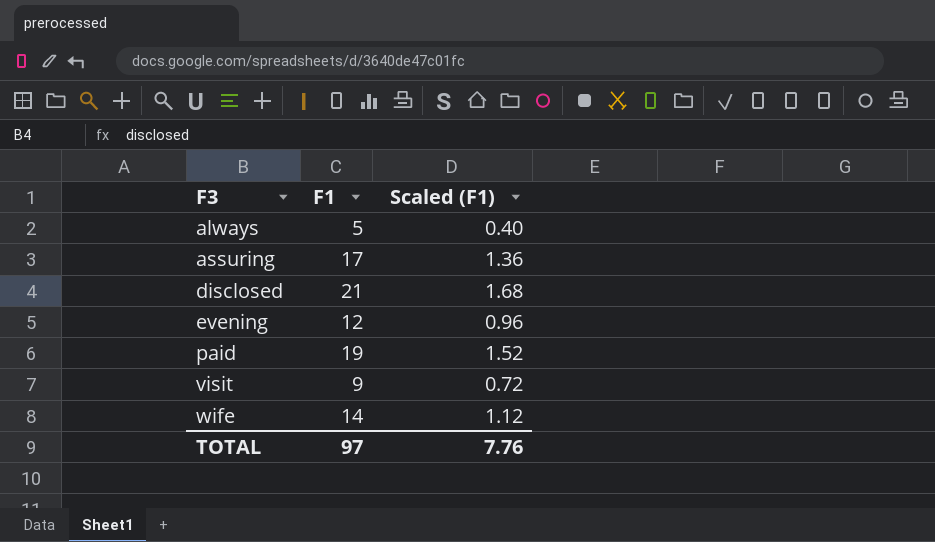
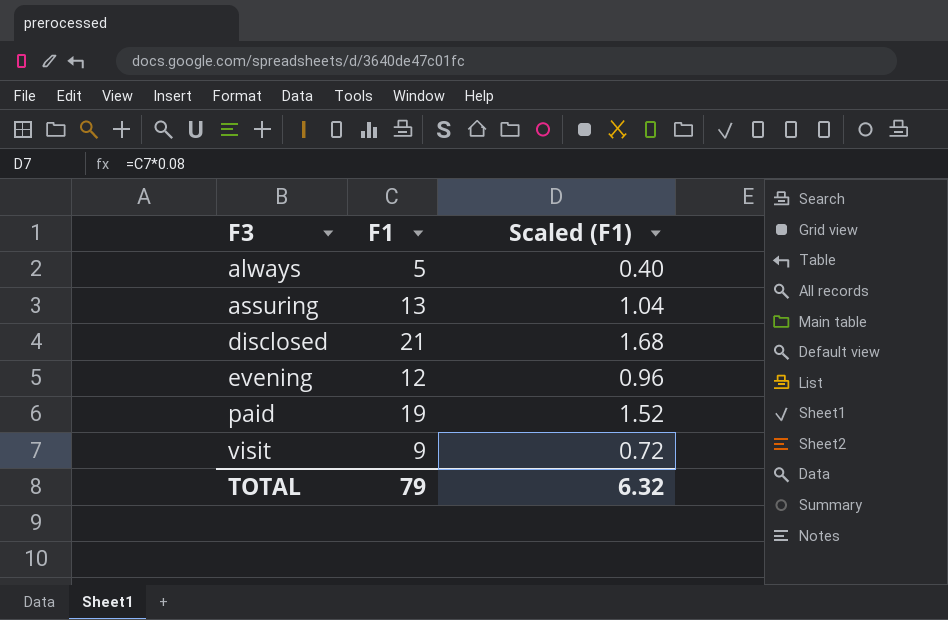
row wife: 14 | 1.12 -> none
assuring | F1: 17 -> 13
assuring | Scaled (F1): 1.36 -> 1.04
TOTAL | F1: 97 -> 79
TOTAL | Scaled (F1): 7.76 -> 6.32

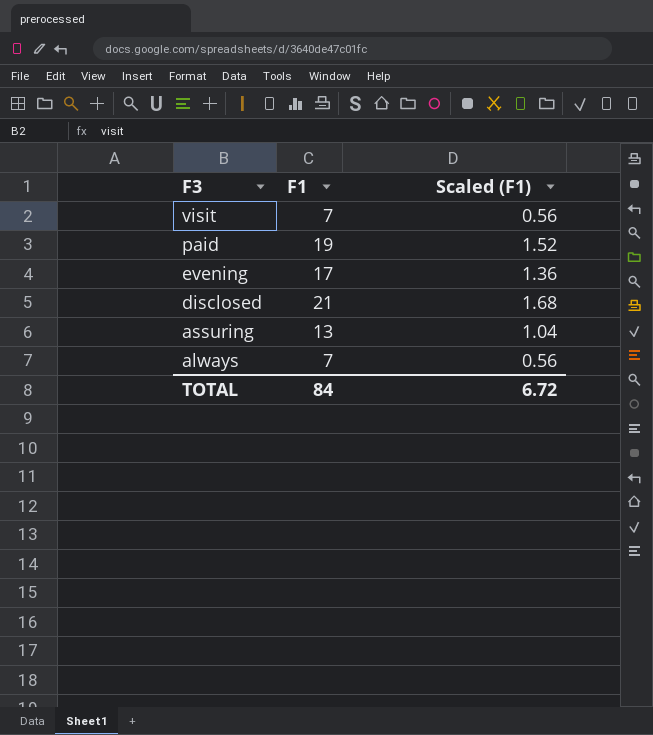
row order: F3 ascending -> F3 descending
visit | F1: 9 -> 7
visit | Scaled (F1): 0.72 -> 0.56
evening | F1: 12 -> 17
evening | Scaled (F1): 0.96 -> 1.36
always | F1: 5 -> 7
always | Scaled (F1): 0.40 -> 0.56
TOTAL | F1: 79 -> 84
TOTAL | Scaled (F1): 6.32 -> 6.72

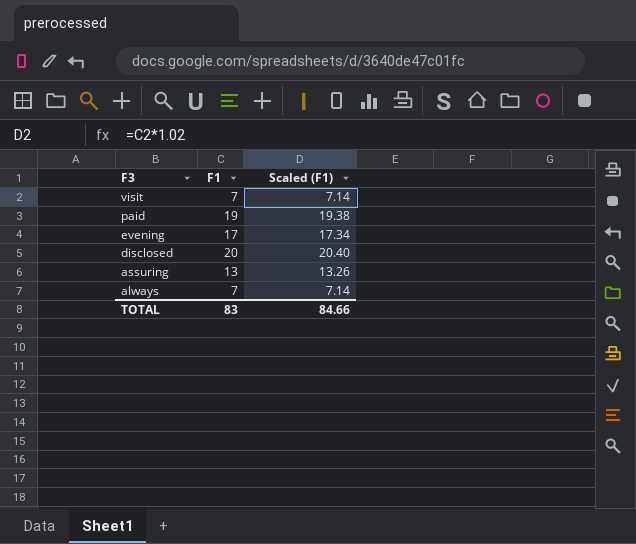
column Scaled (F1) | formula: [F1] * 0.08 -> [F1] * 1.02
disclosed | F1: 21 -> 20
TOTAL | F1: 84 -> 83
TOTAL | Scaled (F1): 6.72 -> 84.66

